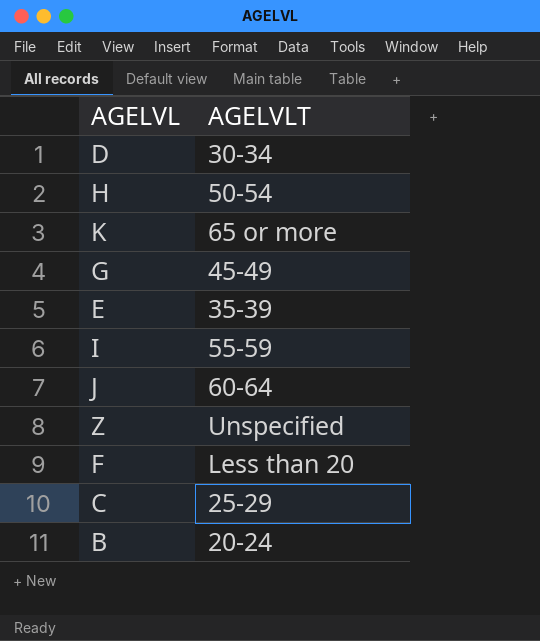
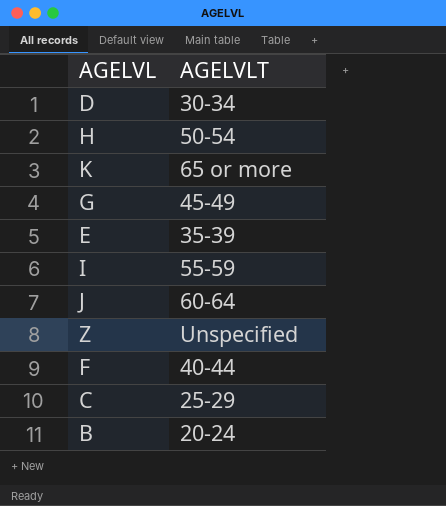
F | AGELVLT: Less than 20 -> 40-44

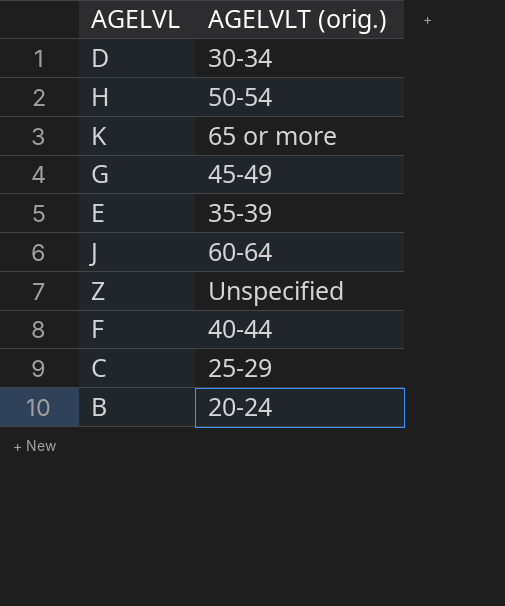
column name: AGELVLT -> AGELVLT (orig.)
row I: 55-59 -> none

